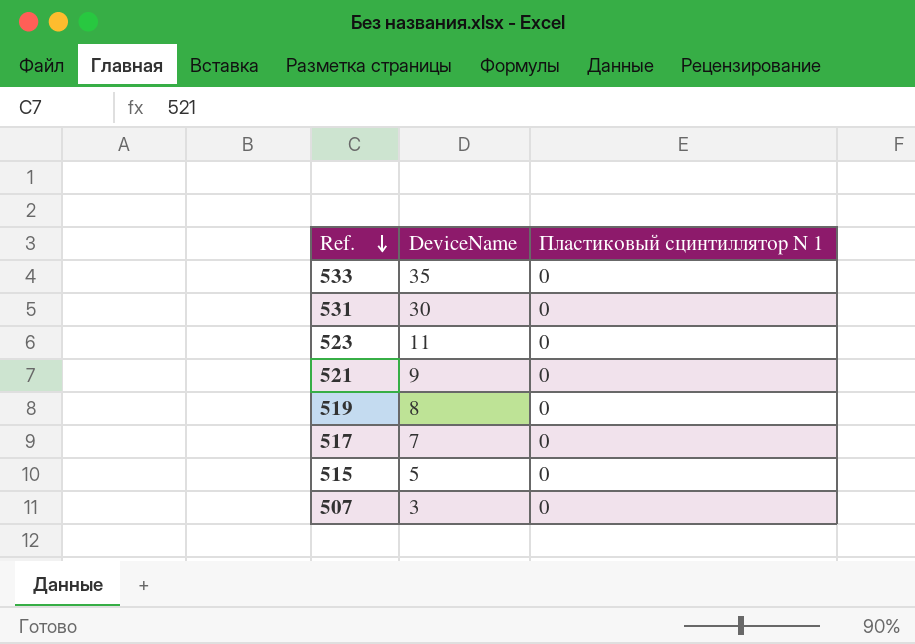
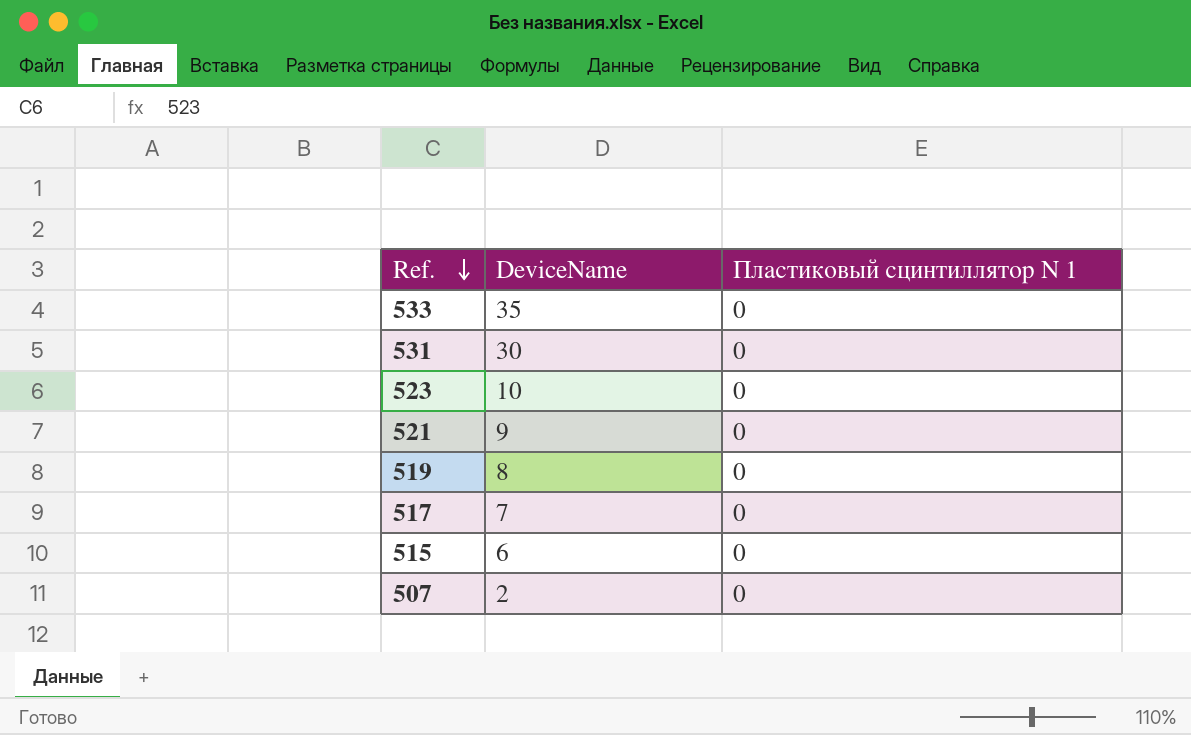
523 | DeviceName: 11 -> 10
515 | DeviceName: 5 -> 6
507 | DeviceName: 3 -> 2

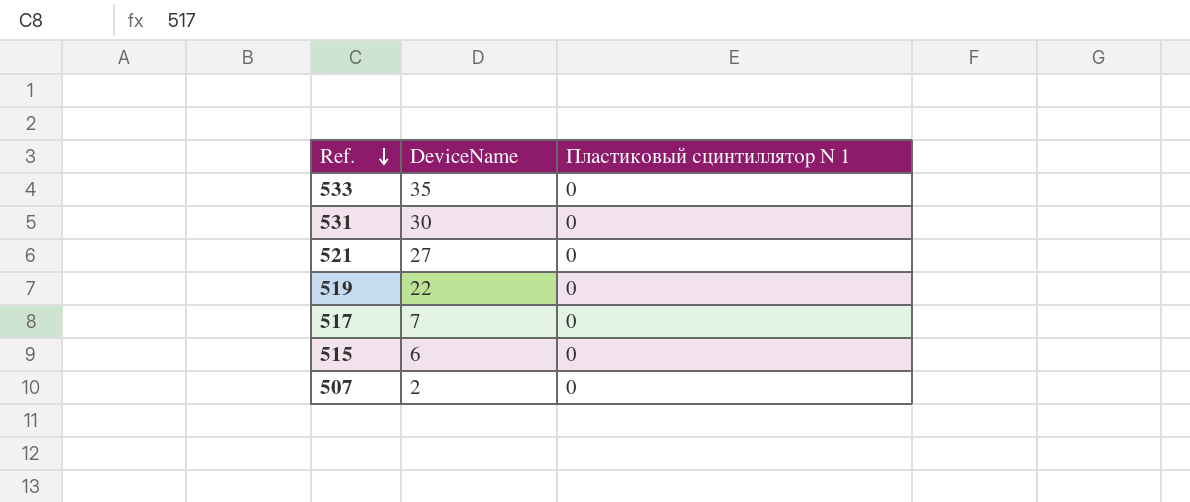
row 523: 10 | 0 -> none
521 | DeviceName: 9 -> 27
519 | DeviceName: 8 -> 22

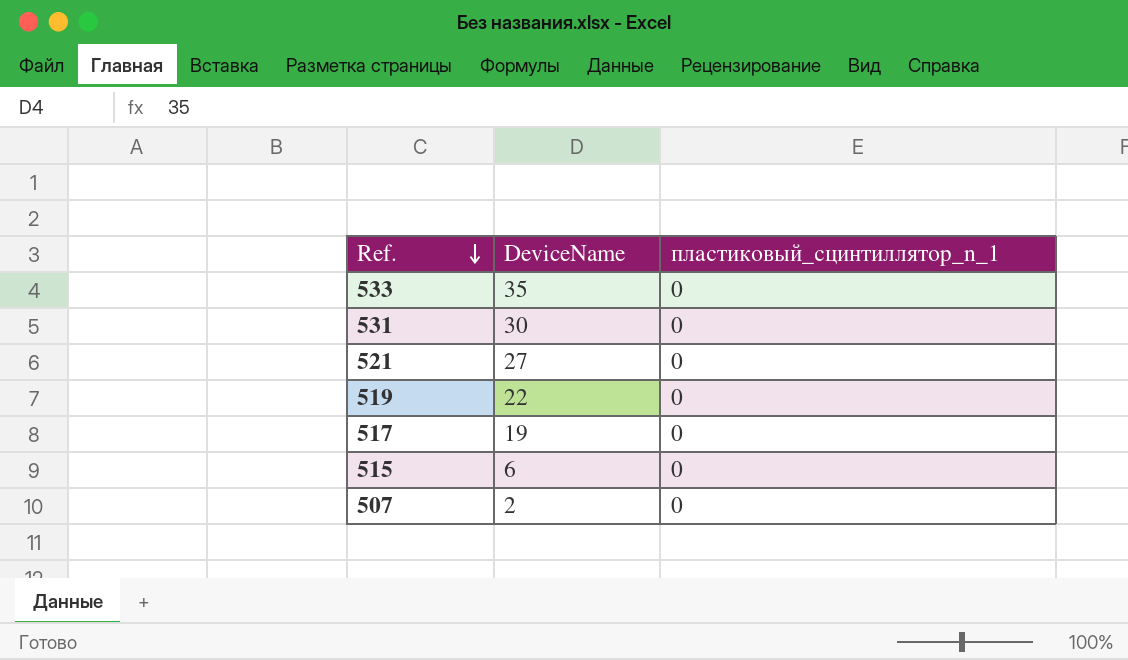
column name: Пластиковый сцинтиллятор N 1 -> пластиковый_сцинтиллятор_n_1
517 | DeviceName: 7 -> 19

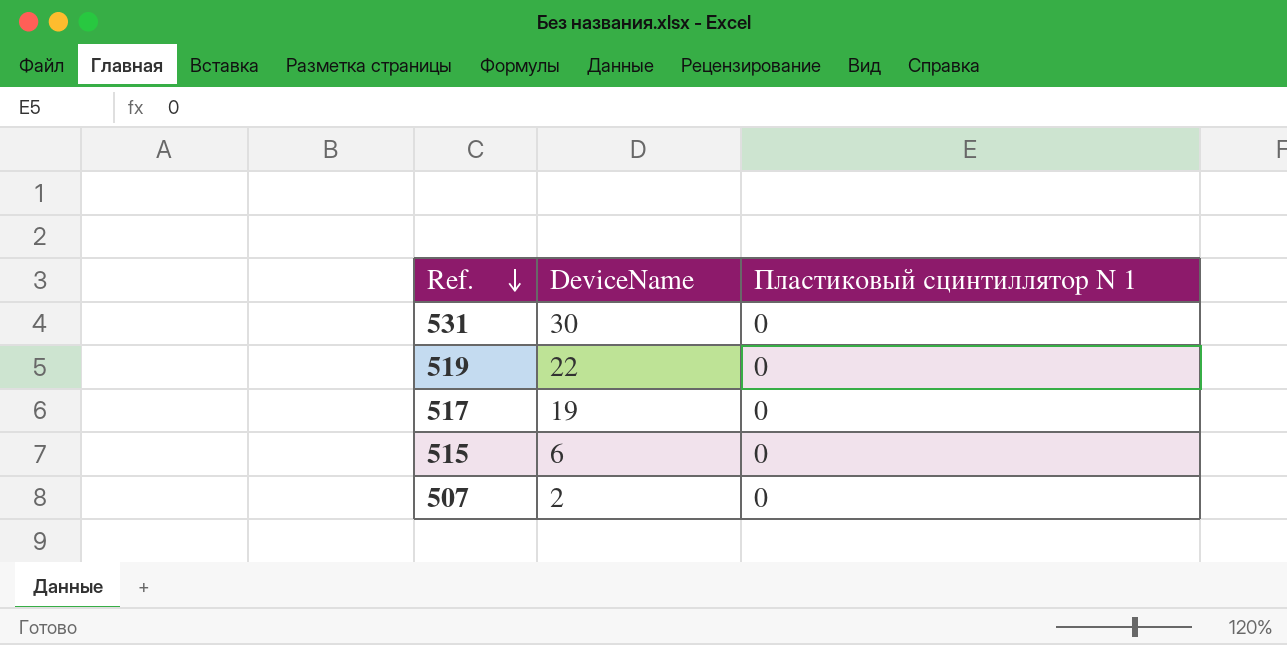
column name: пластиковый_сцинтиллятор_n_1 -> Пластиковый сцинтиллятор N 1
row 533: 35 | 0 -> none
row 521: 27 | 0 -> none

